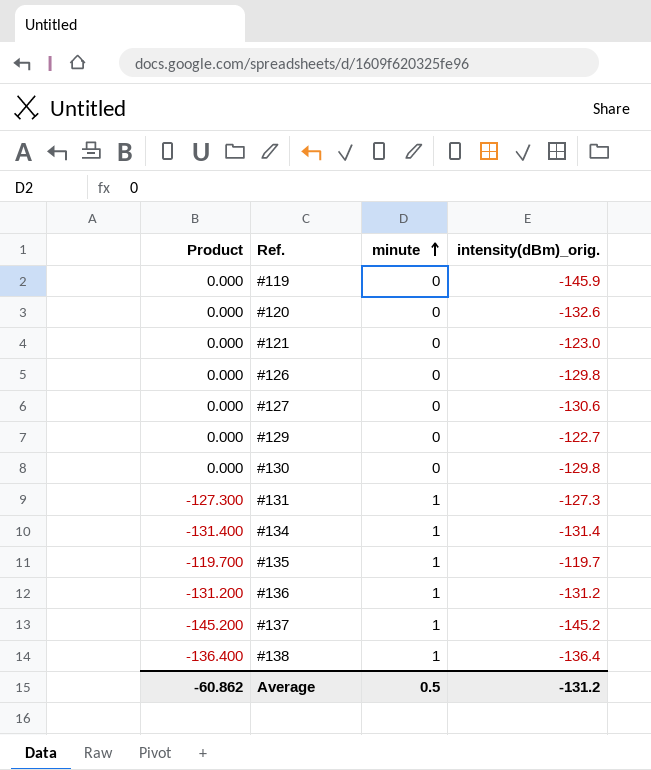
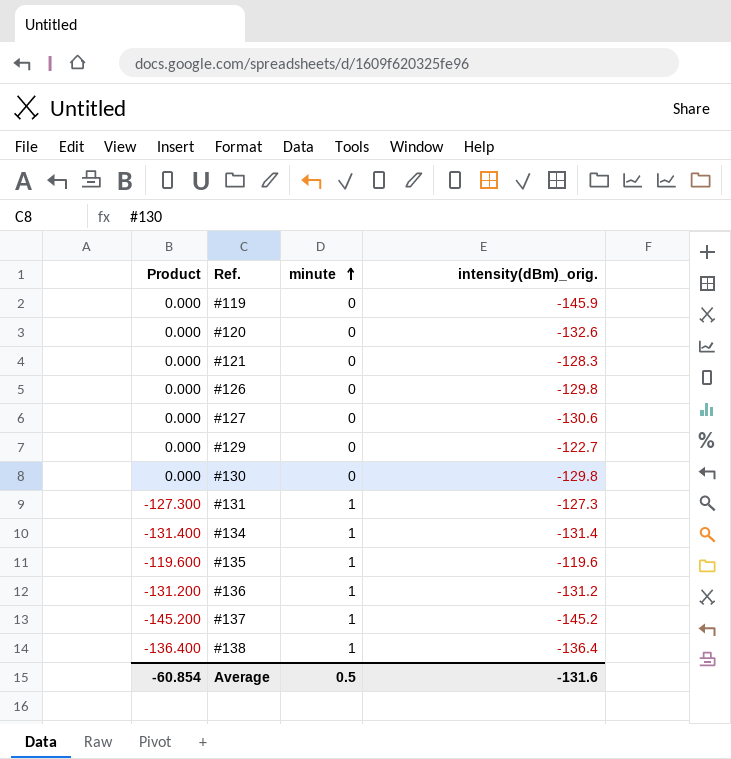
#121 | intensity(dBm)_orig.: -123.0 -> -128.3
#135 | Product: -119.700 -> -119.600
#135 | intensity(dBm)_orig.: -119.7 -> -119.6
Average | Product: -60.862 -> -60.854
Average | intensity(dBm)_orig.: -131.2 -> -131.6

